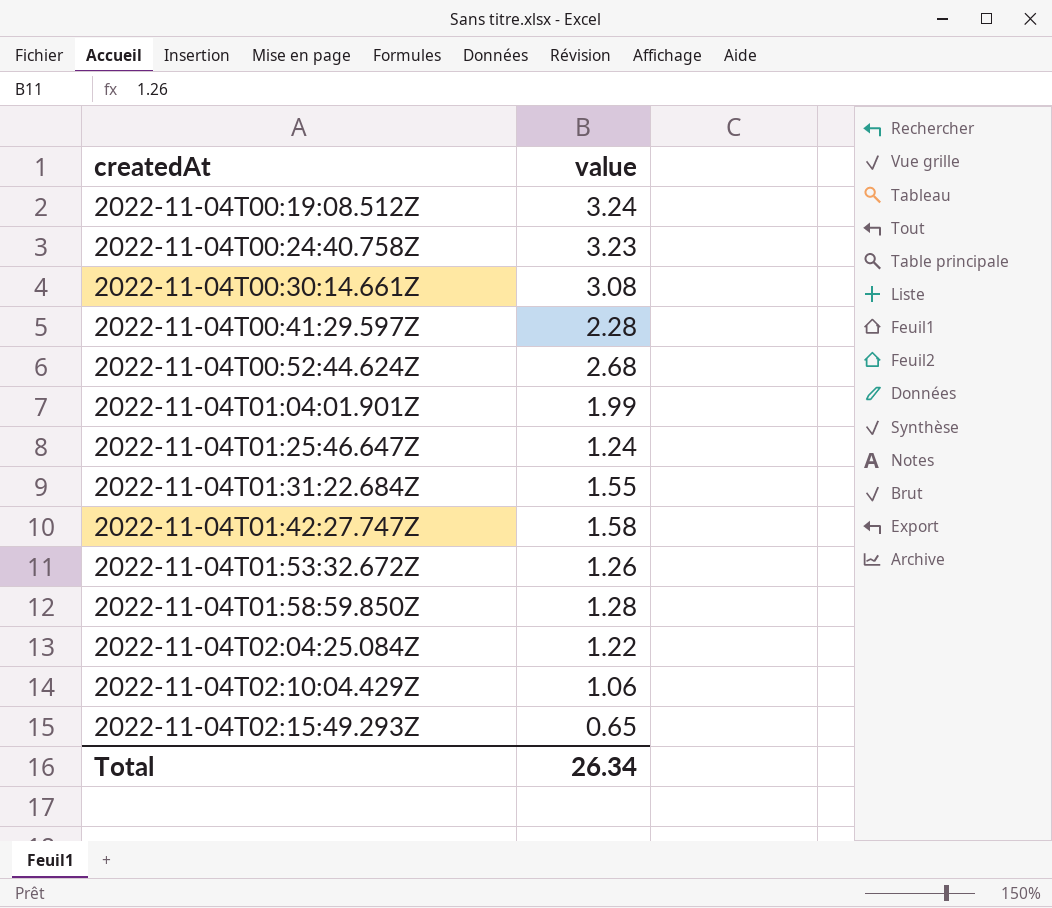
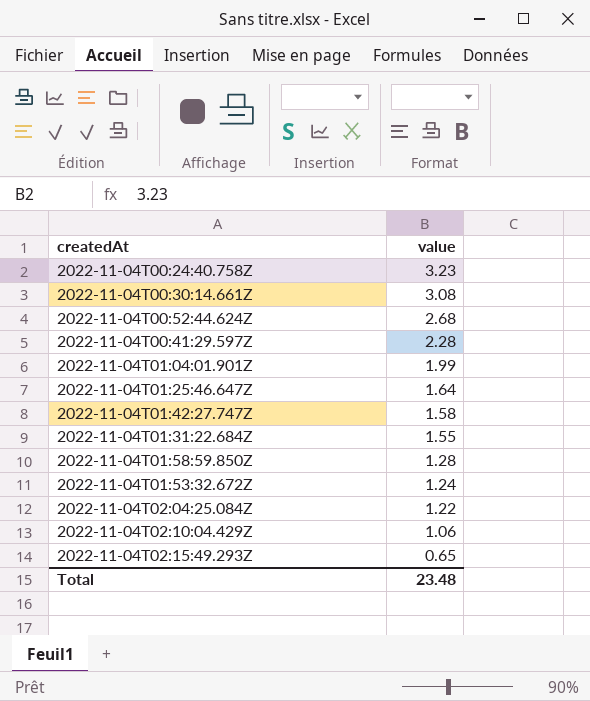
row order: createdAt ascending -> value descending
row 2022-11-04T00:19:08.512Z: 3.24 -> none
2022-11-04T01:25:46.647Z | value: 1.24 -> 1.64
2022-11-04T01:53:32.672Z | value: 1.26 -> 1.24
Total | value: 26.34 -> 23.48

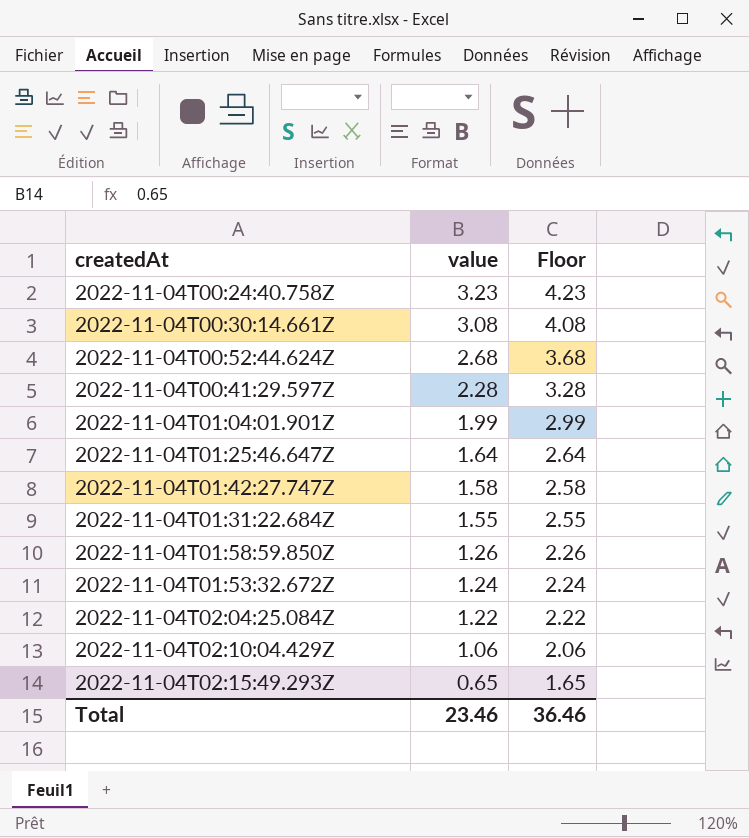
column Floor | formula: none -> [value] + 1
2022-11-04T01:58:59.850Z | value: 1.28 -> 1.26
Total | value: 23.48 -> 23.46

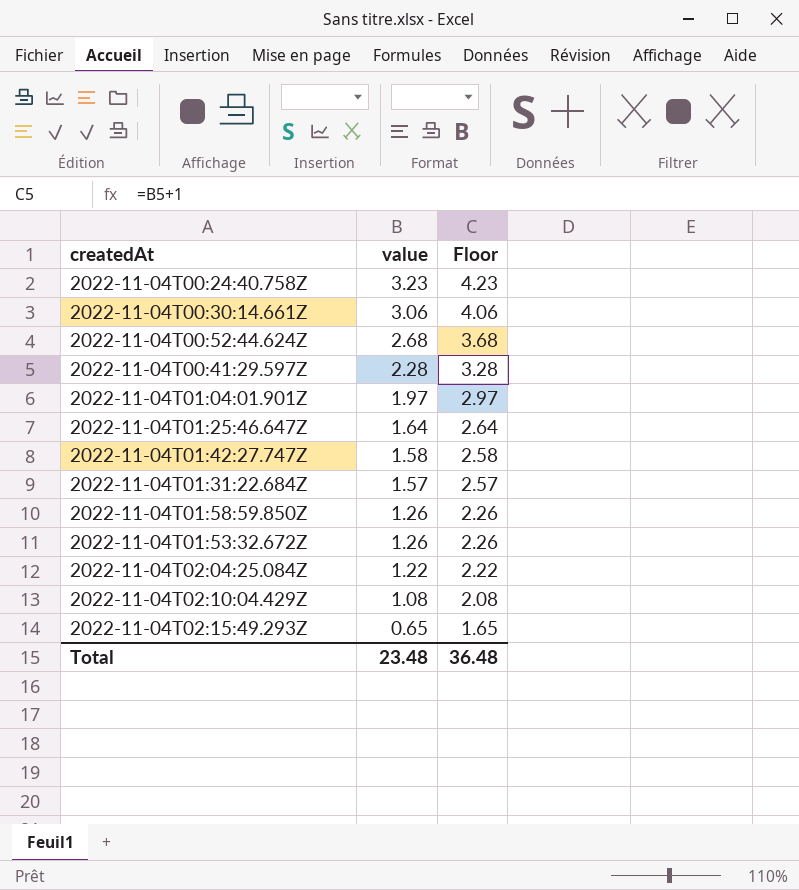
2022-11-04T00:30:14.661Z | value: 3.08 -> 3.06
2022-11-04T00:30:14.661Z | Floor: 4.08 -> 4.06
2022-11-04T01:04:01.901Z | value: 1.99 -> 1.97
2022-11-04T01:04:01.901Z | Floor: 2.99 -> 2.97
2022-11-04T01:31:22.684Z | value: 1.55 -> 1.57
2022-11-04T01:31:22.684Z | Floor: 2.55 -> 2.57
2022-11-04T01:53:32.672Z | value: 1.24 -> 1.26
2022-11-04T01:53:32.672Z | Floor: 2.24 -> 2.26
2022-11-04T02:10:04.429Z | value: 1.06 -> 1.08
2022-11-04T02:10:04.429Z | Floor: 2.06 -> 2.08
Total | value: 23.46 -> 23.48
Total | Floor: 36.46 -> 36.48

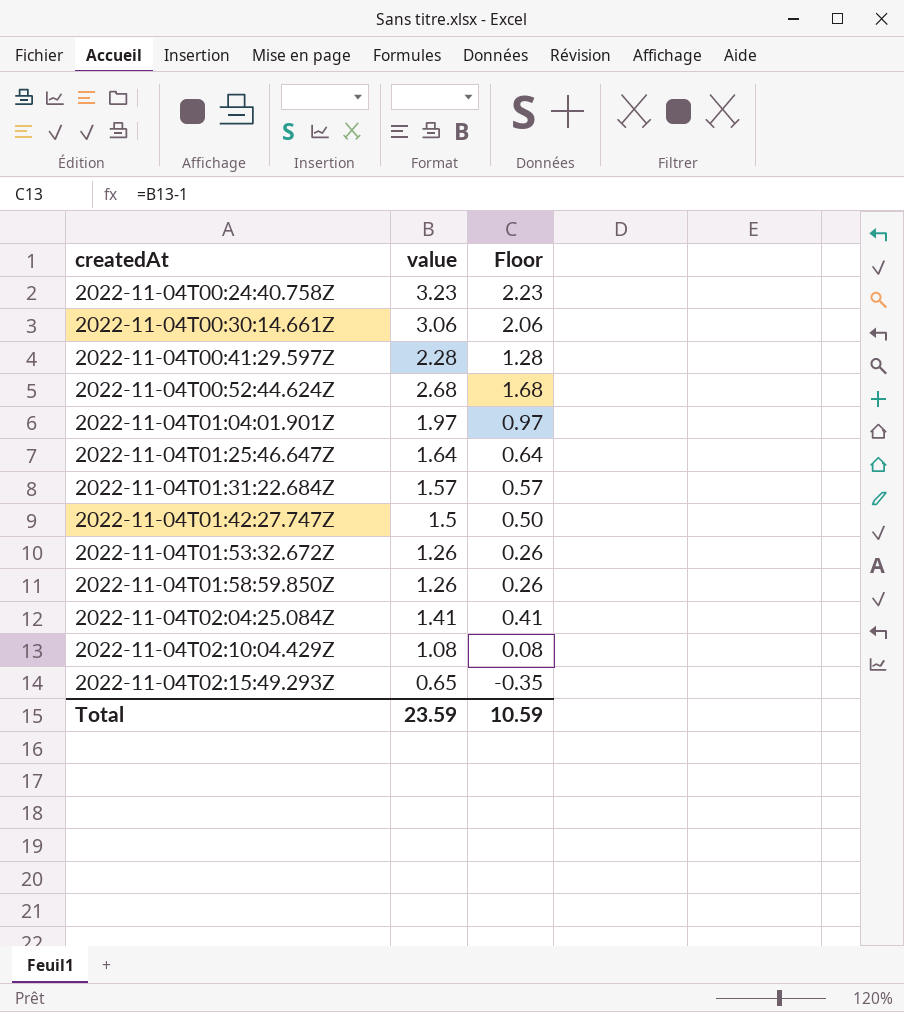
row order: value descending -> createdAt ascending
column Floor | formula: [value] + 1 -> [value] - 1
2022-11-04T01:42:27.747Z | value: 1.58 -> 1.5
2022-11-04T02:04:25.084Z | value: 1.22 -> 1.41
Total | value: 23.48 -> 23.59
Total | Floor: 36.48 -> 10.59

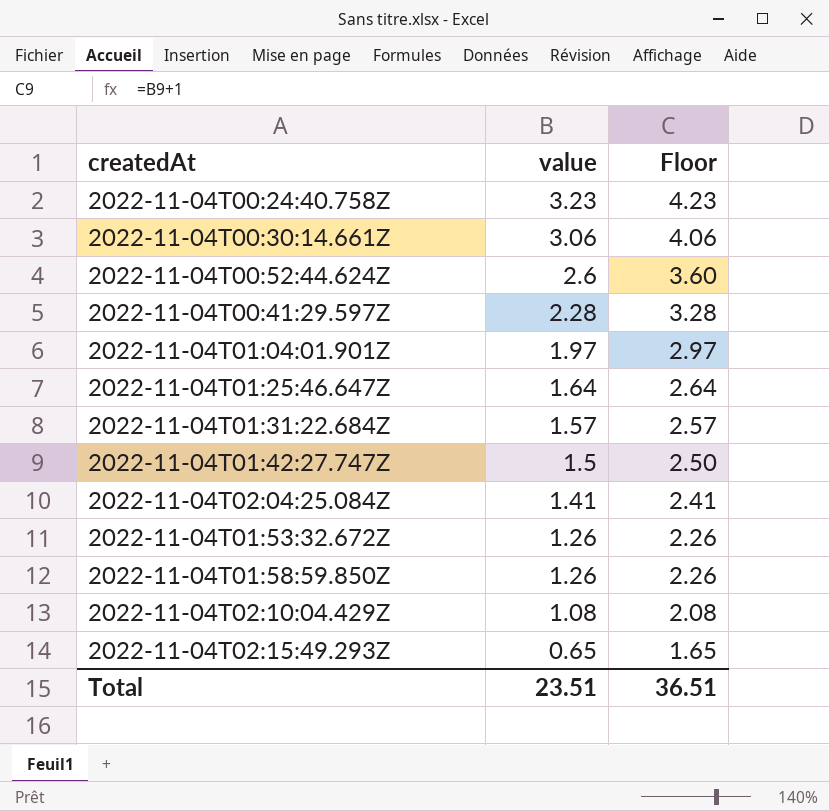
row order: createdAt ascending -> value descending
column Floor | formula: [value] - 1 -> [value] + 1
2022-11-04T00:52:44.624Z | value: 2.68 -> 2.6
Total | value: 23.59 -> 23.51
Total | Floor: 10.59 -> 36.51

